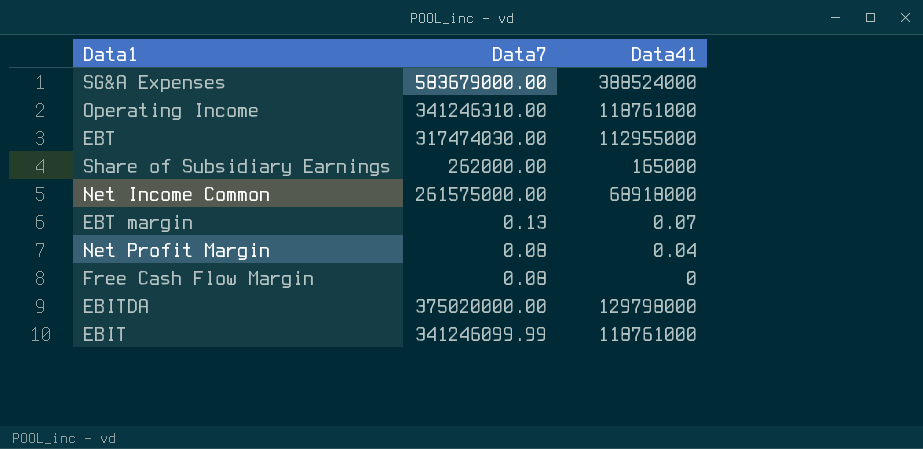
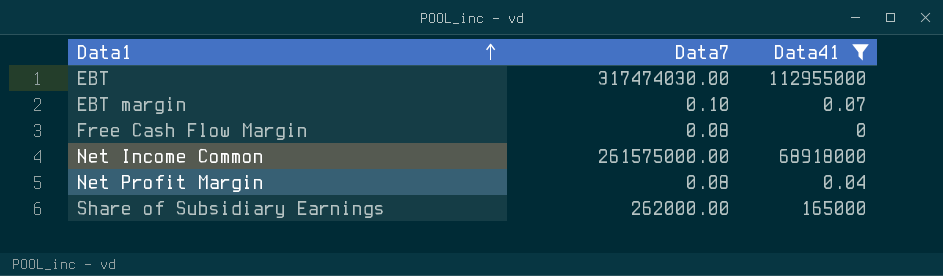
filter: none -> Data41 <= 112955000
row order: none -> Data1 ascending
EBT margin | Data7: 0.13 -> 0.10

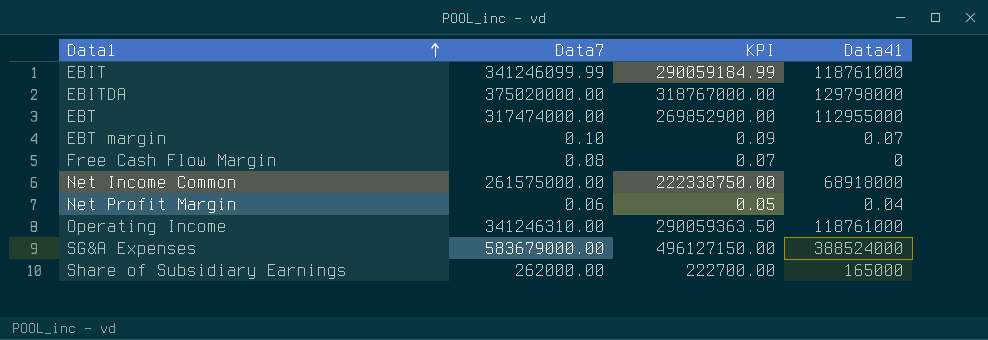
filter: Data41 <= 112955000 -> none
column KPI | formula: none -> [Data7] * 0.85
EBT | Data7: 317474030.00 -> 317474000.00
Net Profit Margin | Data7: 0.08 -> 0.06

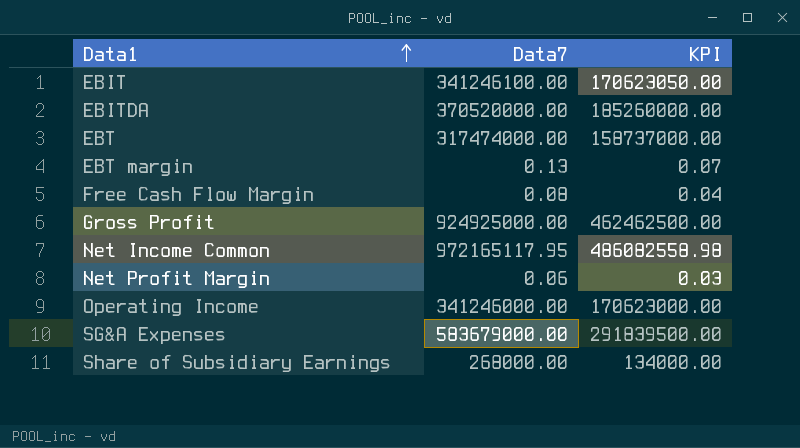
column Data41 | position: 4 -> none
column KPI | formula: [Data7] * 0.85 -> [Data7] * 0.5
EBIT | Data7: 341246099.99 -> 341246100.00
EBITDA | Data7: 375020000.00 -> 370520000.00
EBT margin | Data7: 0.10 -> 0.13
row Gross Profit: none -> 924925000.00 | 462462500.00
Net Income Common | Data7: 261575000.00 -> 972165117.95
Operating Income | Data7: 341246310.00 -> 341246000.00
Share of Subsidiary Earnings | Data7: 262000.00 -> 268000.00

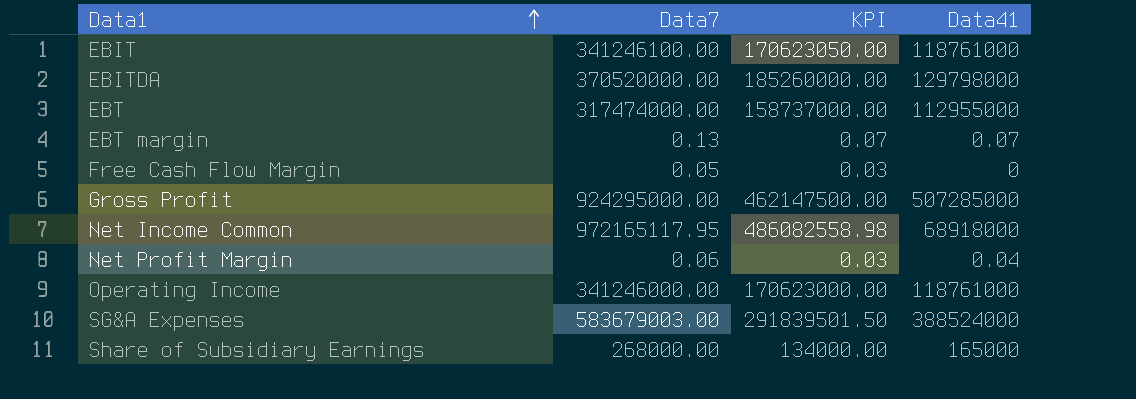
column Data41 | position: none -> 4
Free Cash Flow Margin | Data7: 0.08 -> 0.05
Free Cash Flow Margin | KPI: 0.04 -> 0.03
Gross Profit | Data7: 924925000.00 -> 924295000.00
Gross Profit | KPI: 462462500.00 -> 462147500.00
SG&A Expenses | Data7: 583679000.00 -> 583679003.00
SG&A Expenses | KPI: 291839500.00 -> 291839501.50

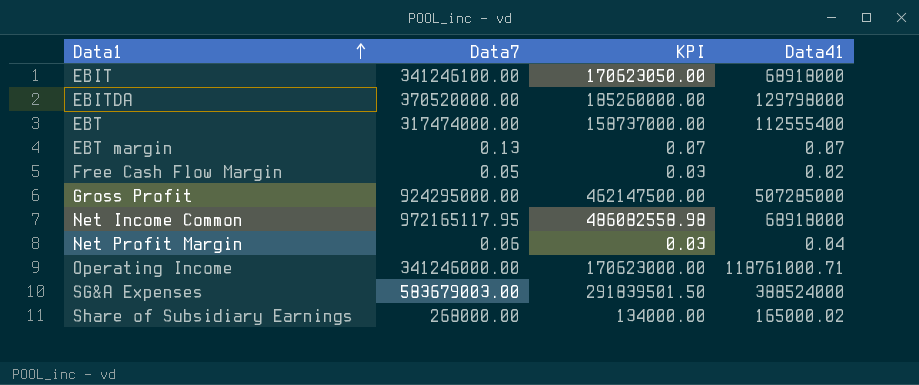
EBIT | Data41: 118761000 -> 68918000
EBT | Data41: 112955000 -> 112555400
Free Cash Flow Margin | Data41: 0 -> 0.02
Operating Income | Data41: 118761000 -> 118761000.71
Share of Subsidiary Earnings | Data41: 165000 -> 165000.02

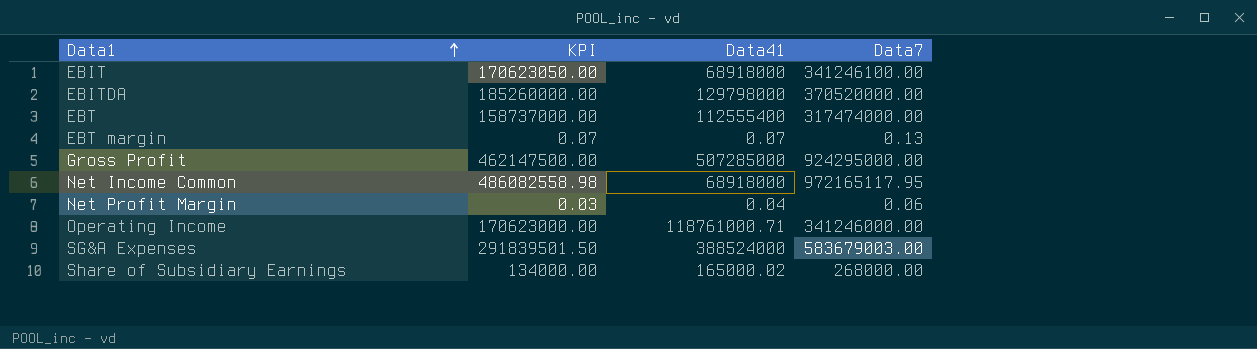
column Data7 | position: 2 -> 4
row Free Cash Flow Margin: 0.05 | 0.03 | 0.02 -> none

